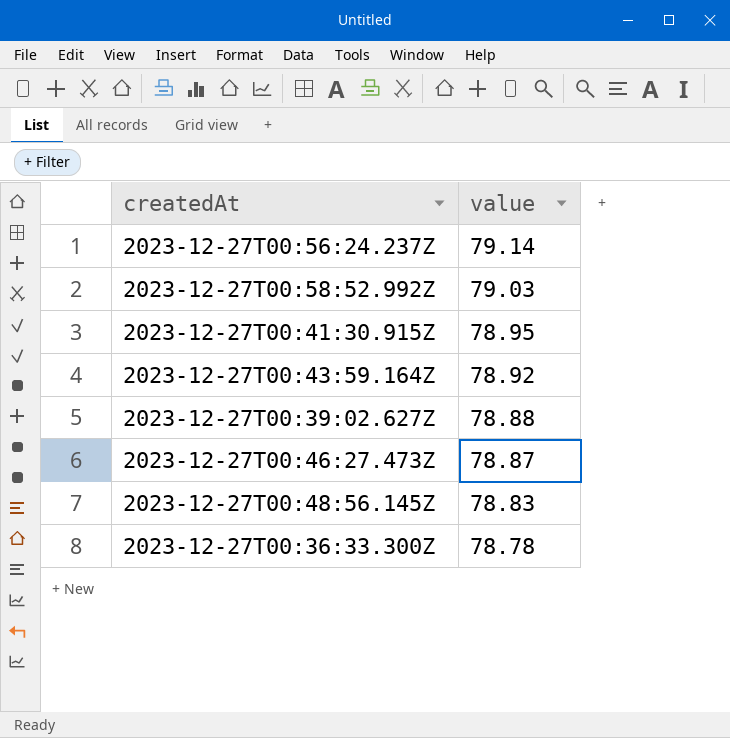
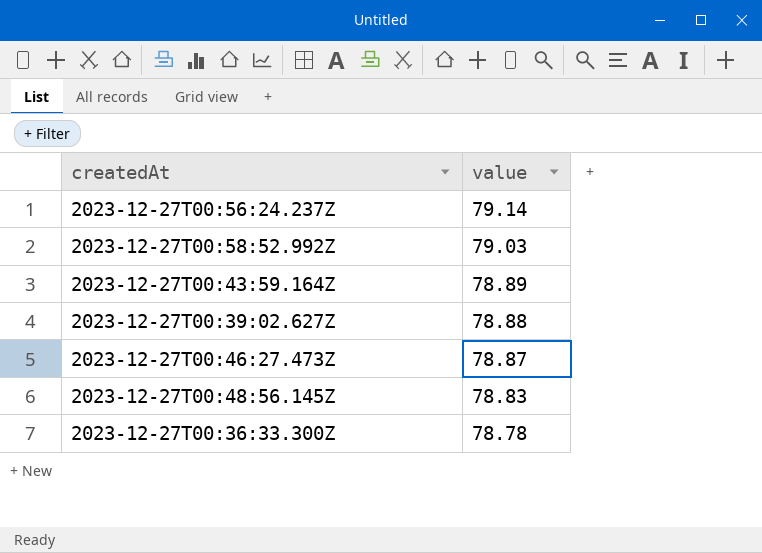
row 2023-12-27T00:41:30.915Z: 78.95 -> none
2023-12-27T00:43:59.164Z | value: 78.92 -> 78.89

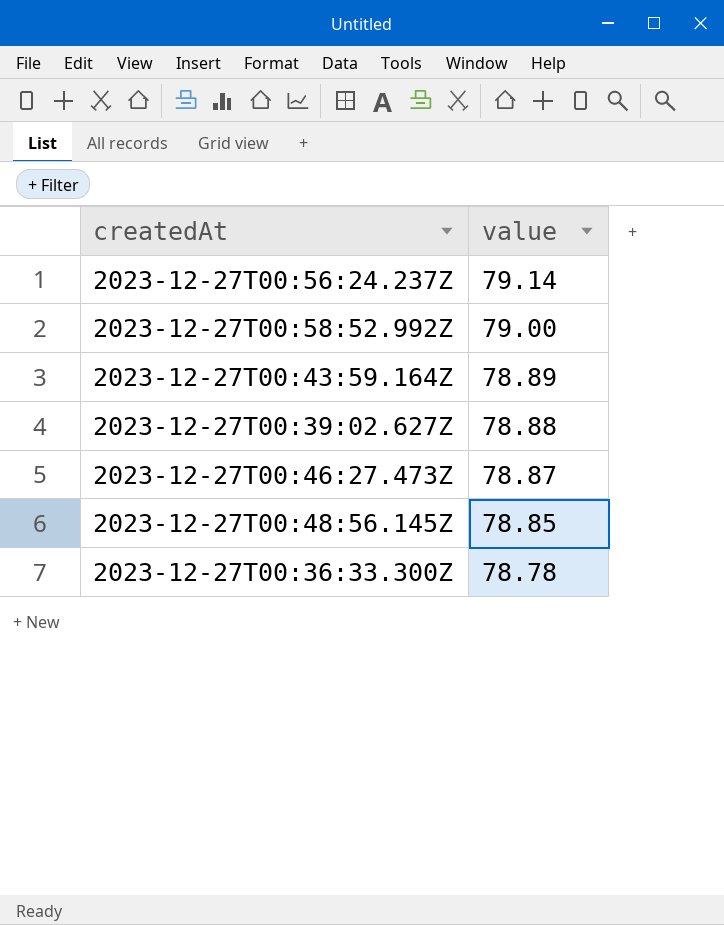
2023-12-27T00:58:52.992Z | value: 79.03 -> 79.00
2023-12-27T00:48:56.145Z | value: 78.83 -> 78.85

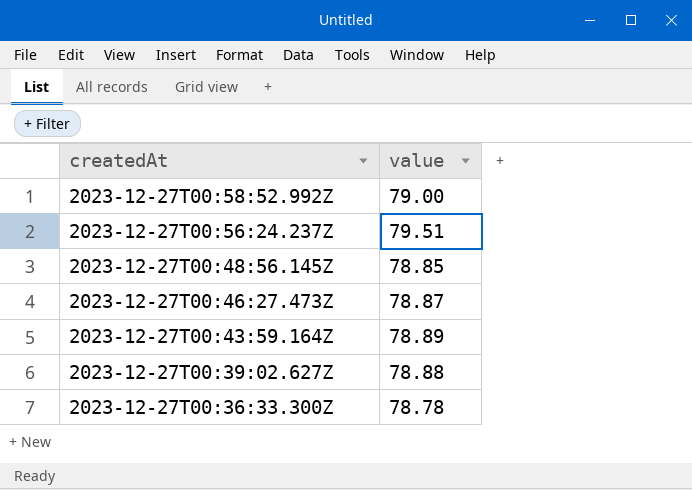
row order: value descending -> createdAt descending
2023-12-27T00:56:24.237Z | value: 79.14 -> 79.51

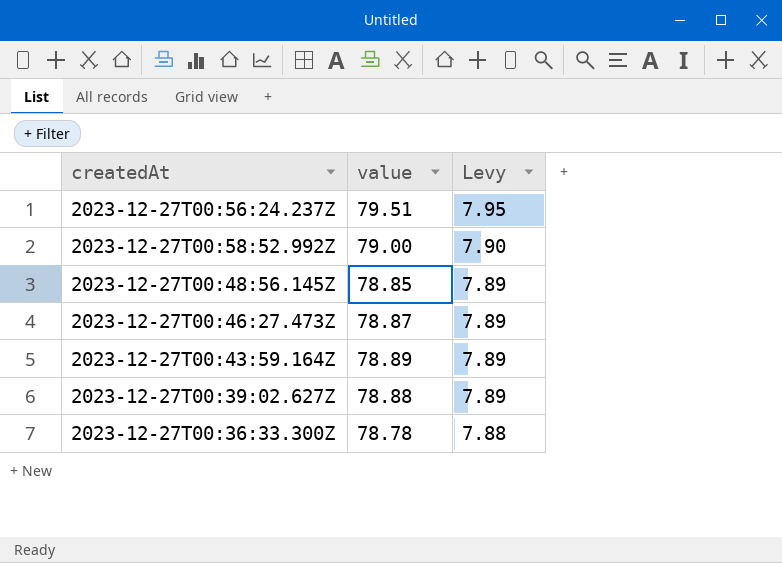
row order: createdAt descending -> Levy descending
column Levy | formula: none -> [value] * 0.1

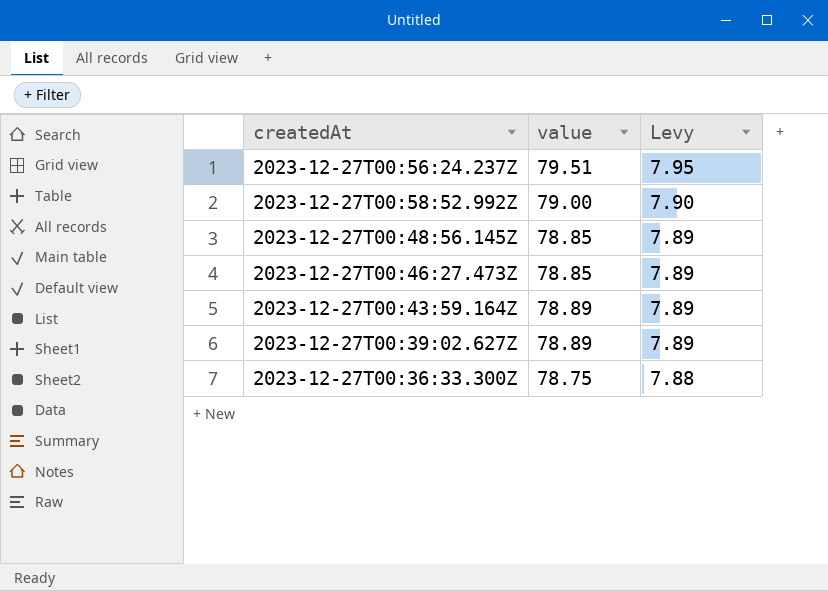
2023-12-27T00:46:27.473Z | value: 78.87 -> 78.85
2023-12-27T00:39:02.627Z | value: 78.88 -> 78.89
2023-12-27T00:36:33.300Z | value: 78.78 -> 78.75

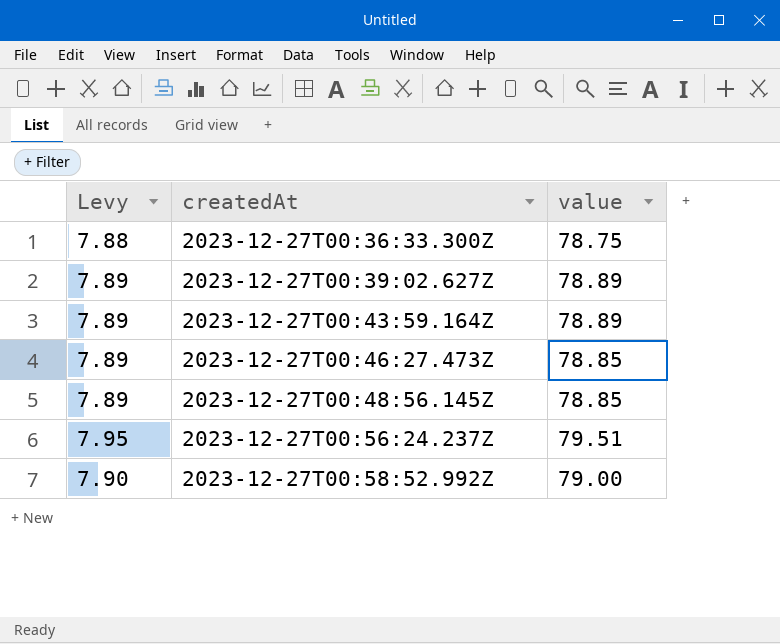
row order: Levy descending -> createdAt ascending
column Levy | position: 3 -> 1

